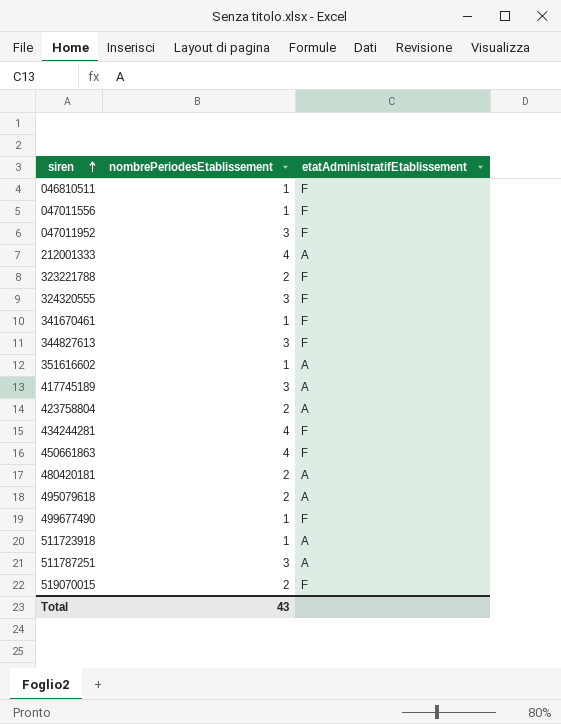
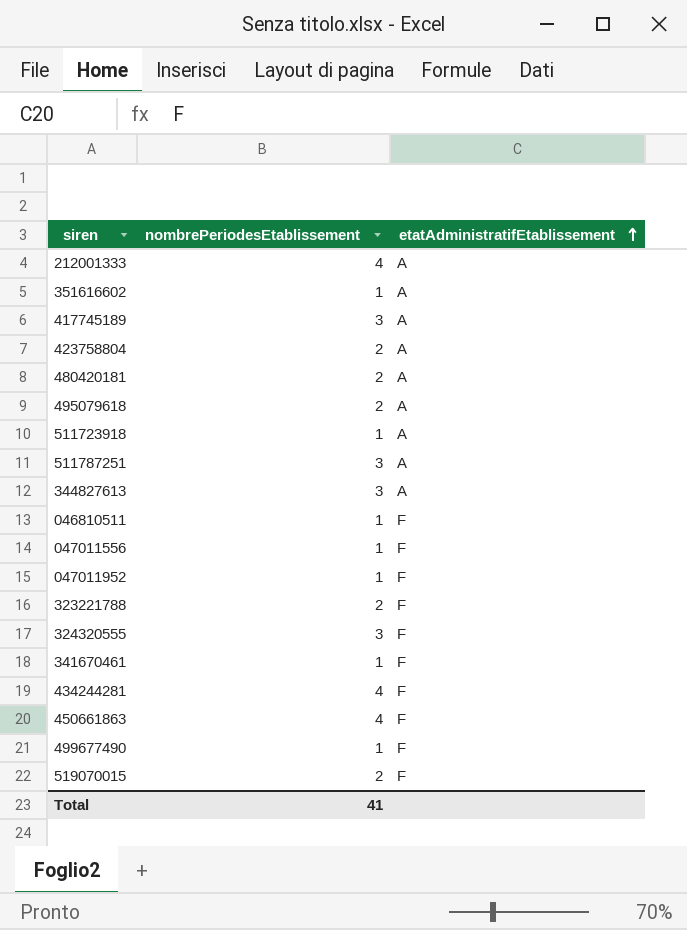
row order: siren ascending -> etatAdministratifEtablissement ascending
344827613 | etatAdministratifEtablissement: F -> A
047011952 | nombrePeriodesEtablissement: 3 -> 1
Total | nombrePeriodesEtablissement: 43 -> 41

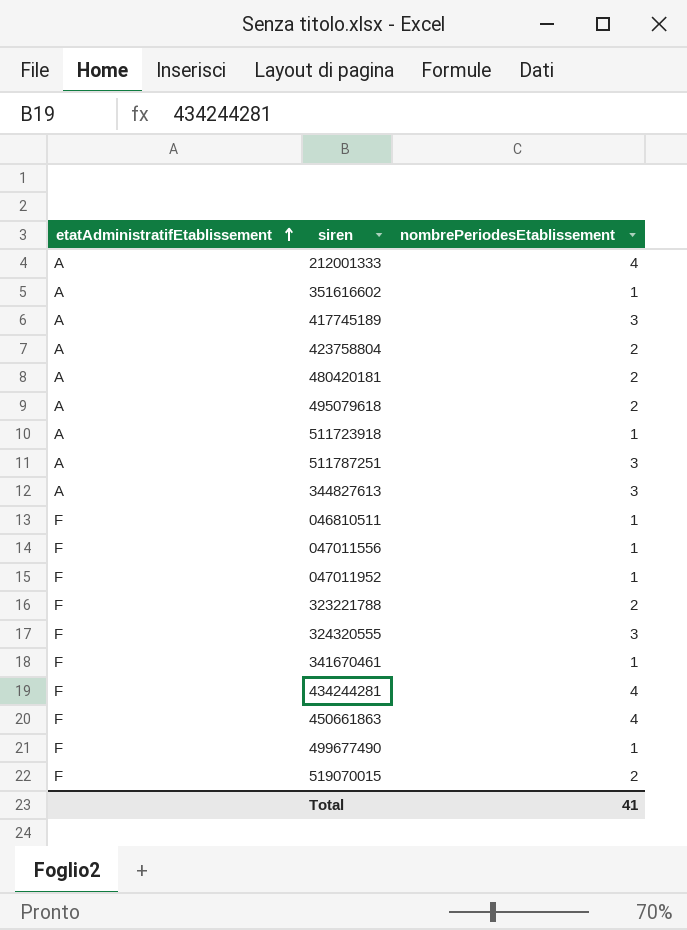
column etatAdministratifEtablissement | position: 3 -> 1

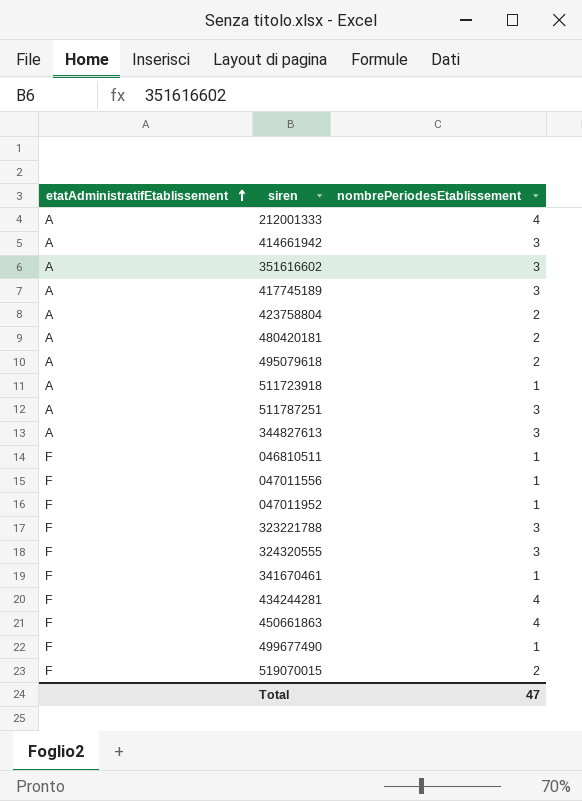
row 414661942: none -> A | 3
351616602 | nombrePeriodesEtablissement: 1 -> 3
323221788 | nombrePeriodesEtablissement: 2 -> 3
Total | nombrePeriodesEtablissement: 41 -> 47

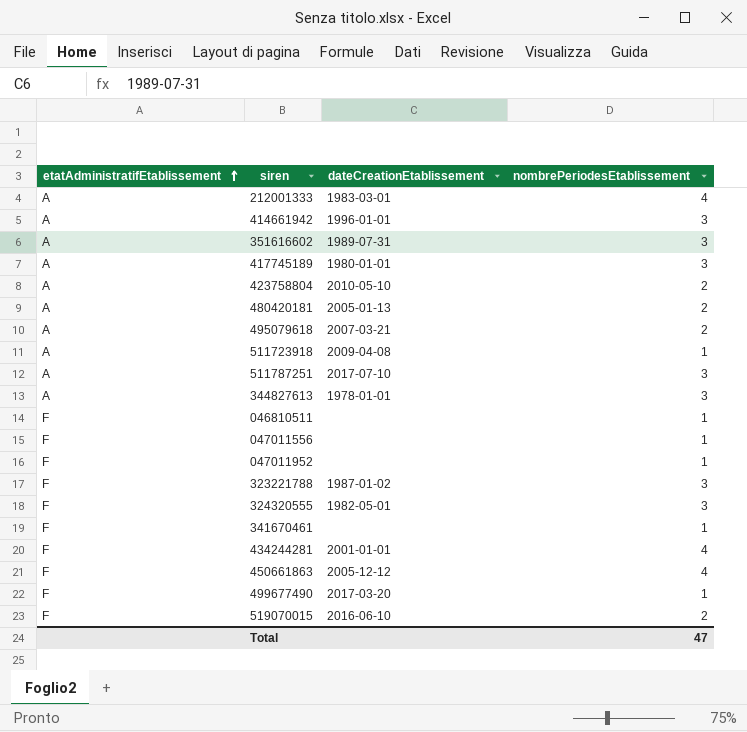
column dateCreationEtablissement | position: none -> 3

